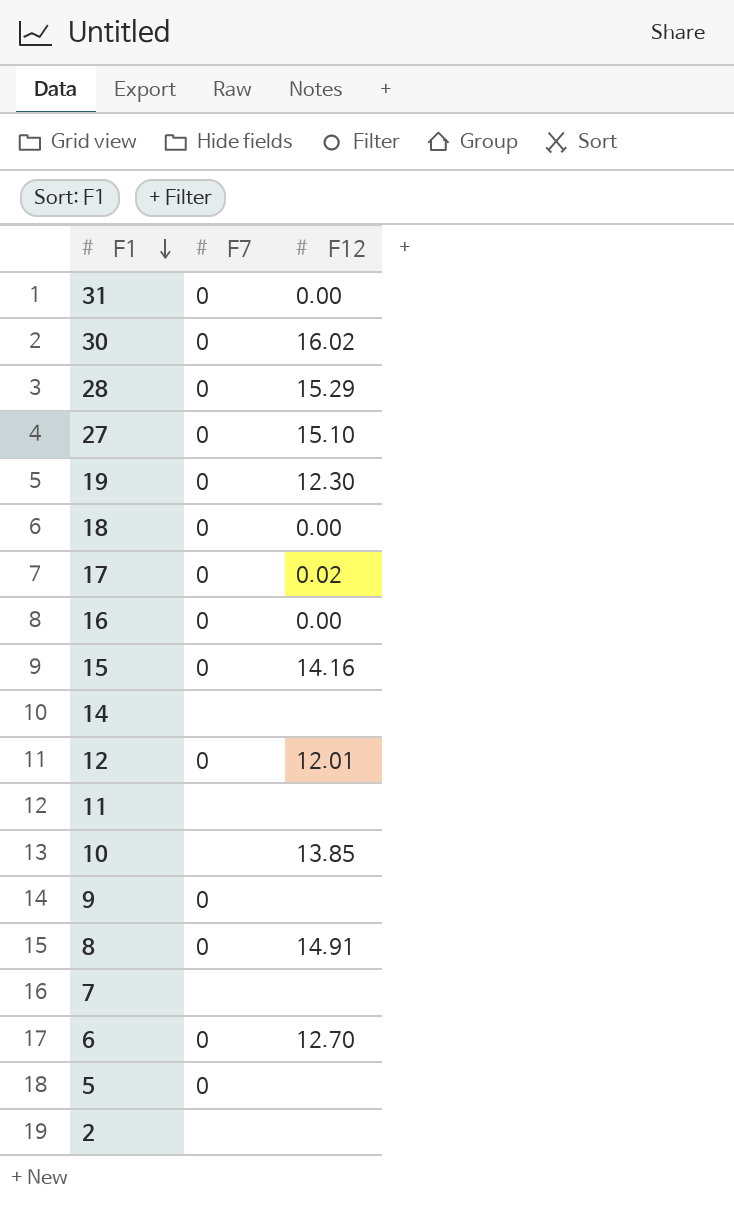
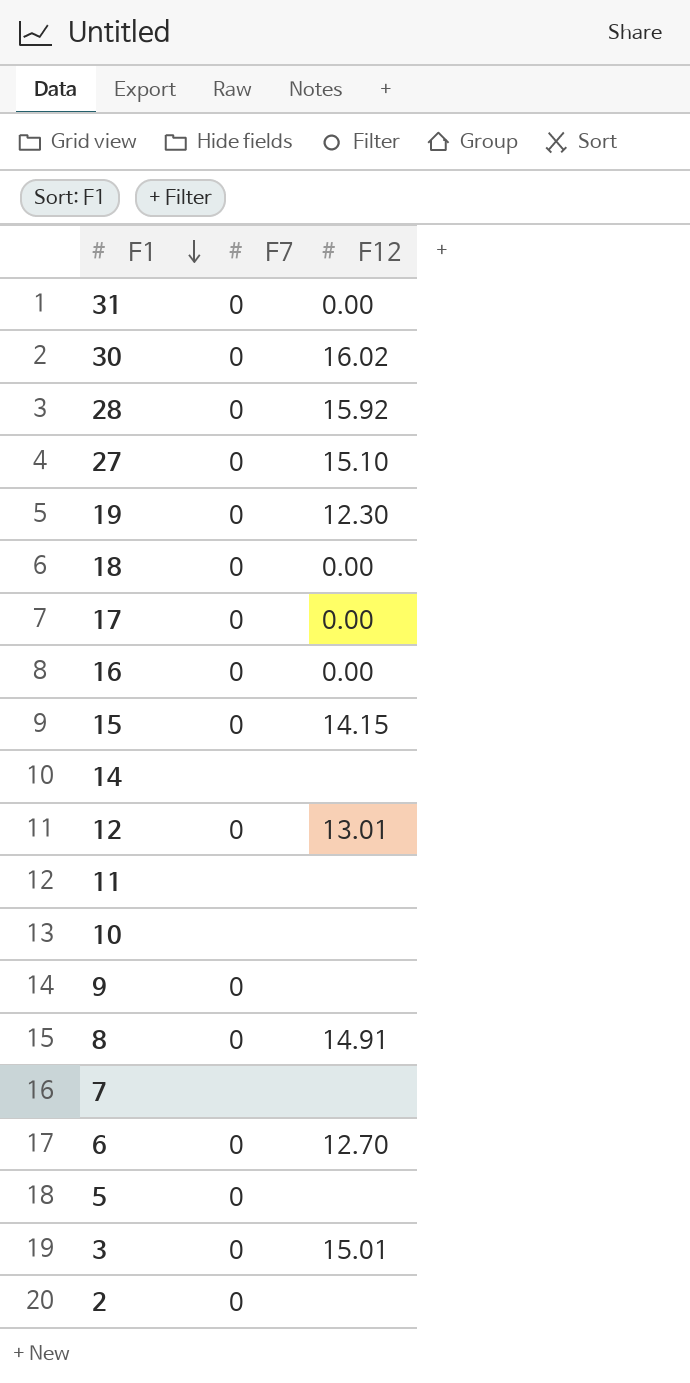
28 | F12: 15.29 -> 15.92
17 | F12: 0.02 -> 0.00
15 | F12: 14.16 -> 14.15
12 | F12: 12.01 -> 13.01
10 | F12: 13.85 -> none
row 3: none -> 0 | 15.01
2 | F7: none -> 0

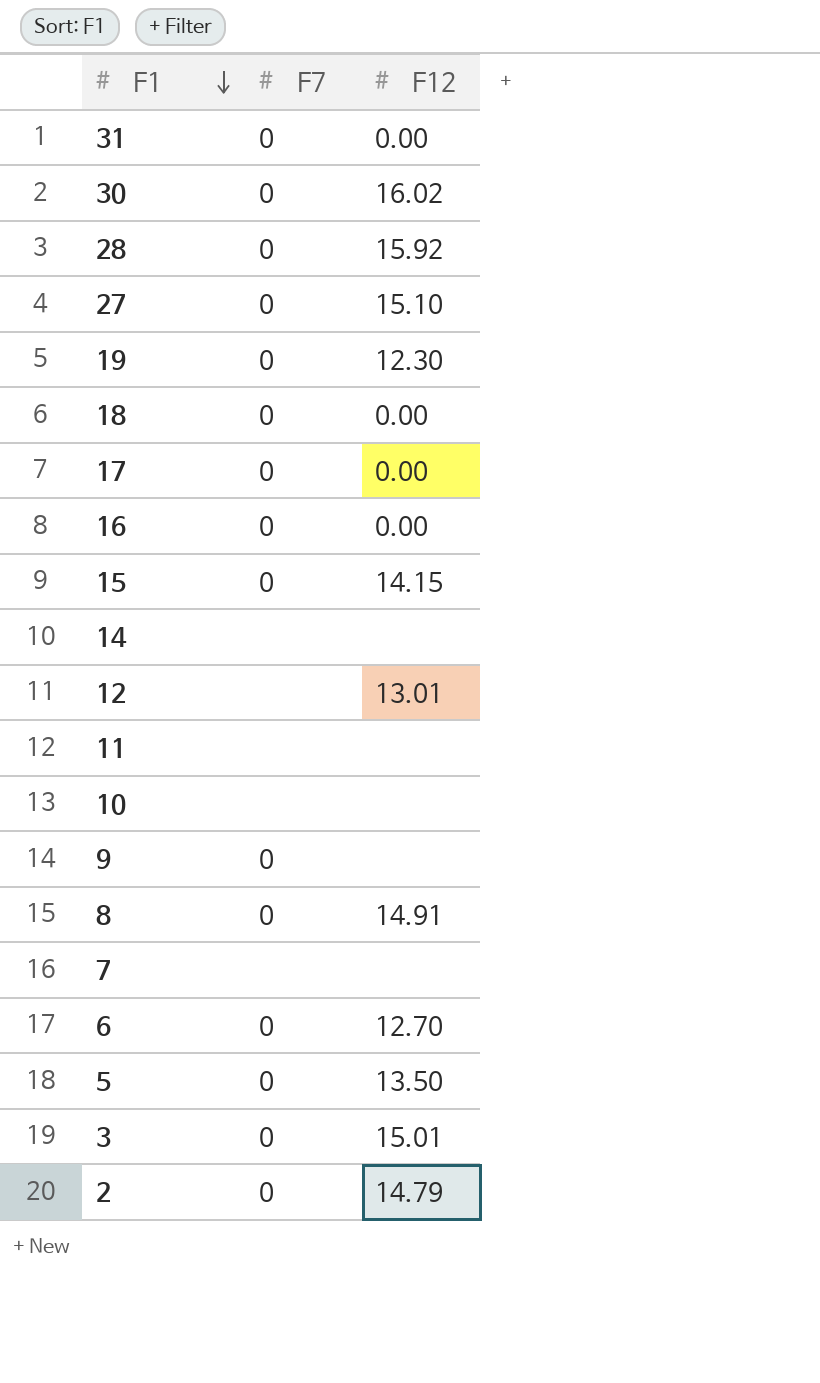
12 | F7: 0 -> none
5 | F12: none -> 13.50
2 | F12: none -> 14.79

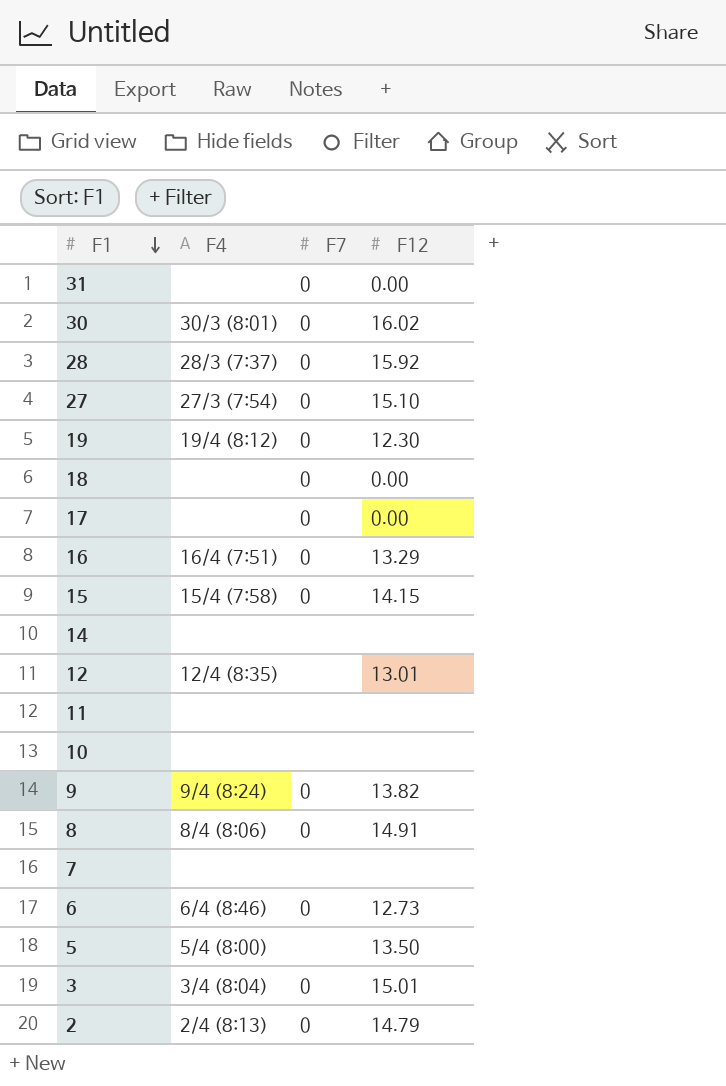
column F4 | position: none -> 2
16 | F12: 0.00 -> 13.29
9 | F12: none -> 13.82
6 | F12: 12.70 -> 12.73
5 | F7: 0 -> none

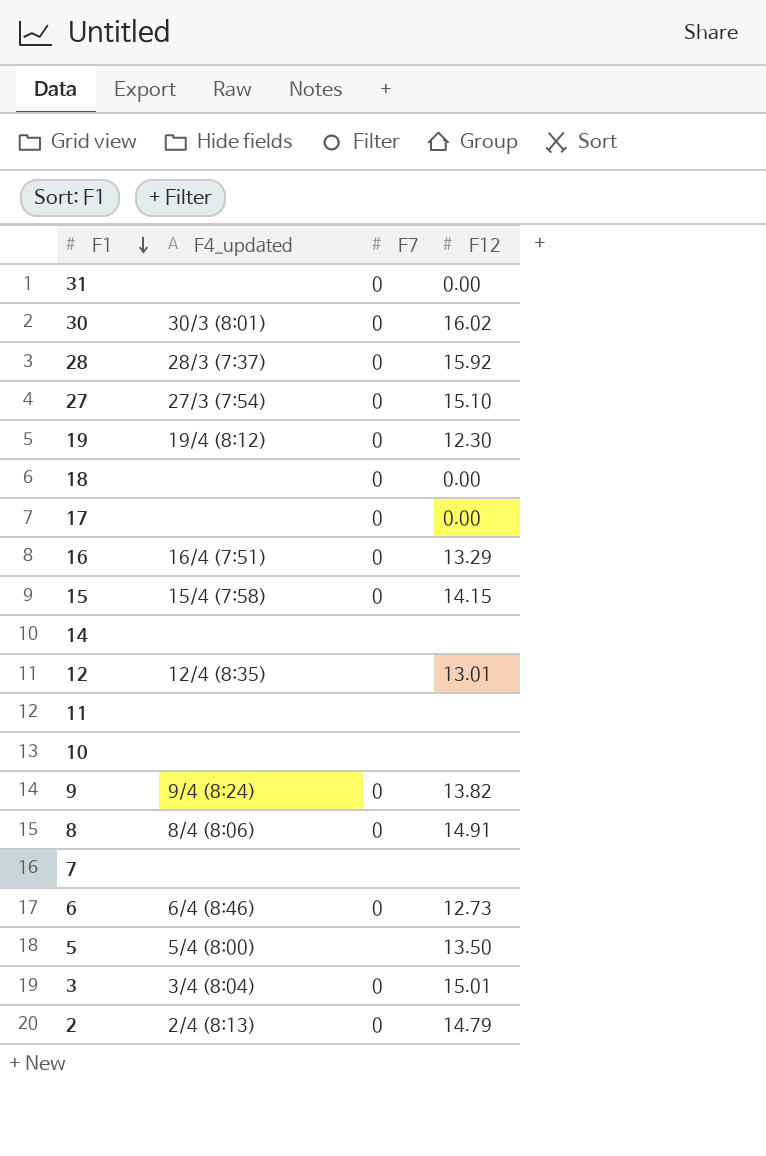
column name: F4 -> F4_updated

